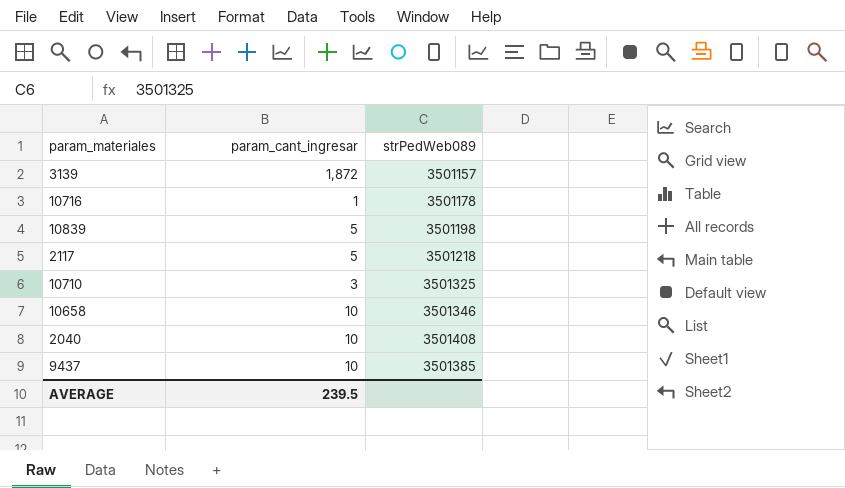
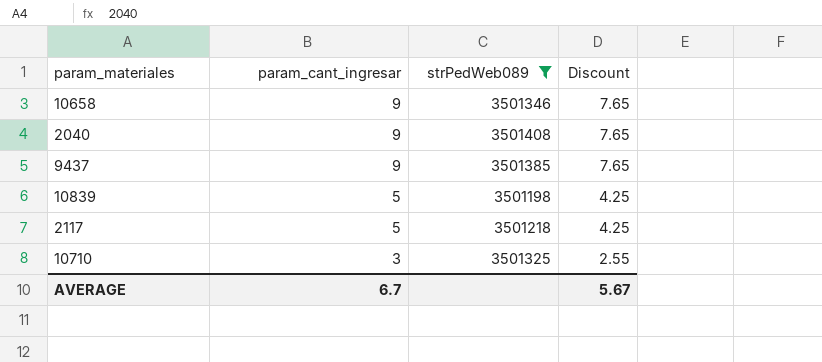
filter: none -> strPedWeb089 >= 3501198
row order: none -> param_cant_ingresar descending
column Discount | formula: none -> [param_cant_ingresar] * 0.85
10658 | param_cant_ingresar: 10 -> 9
2040 | param_cant_ingresar: 10 -> 9
9437 | param_cant_ingresar: 10 -> 9
AVERAGE | param_cant_ingresar: 239.5 -> 6.7

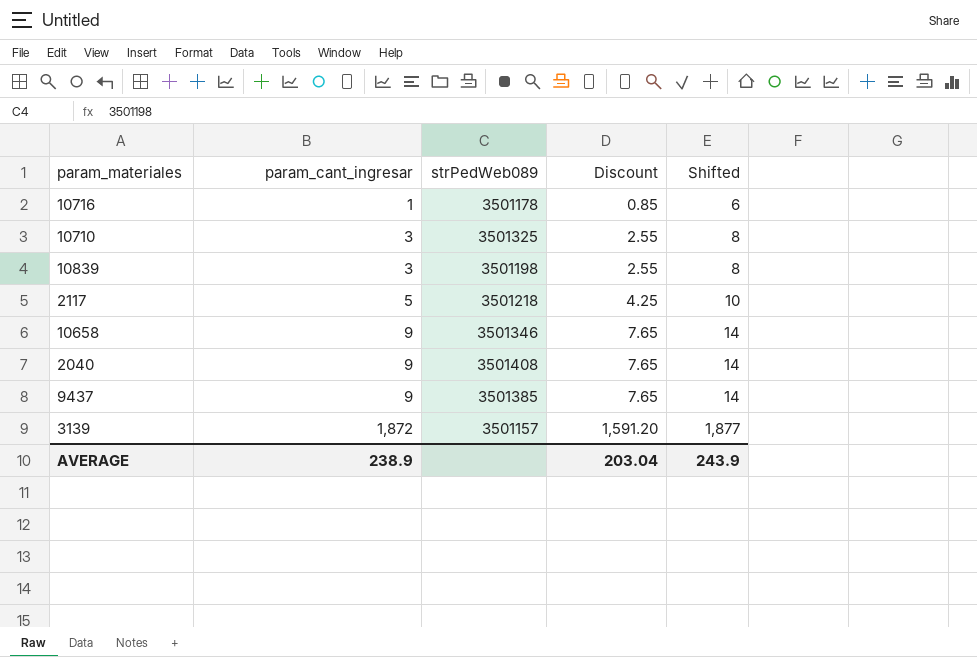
filter: strPedWeb089 >= 3501198 -> none
row order: param_cant_ingresar descending -> param_cant_ingresar ascending
column Shifted | formula: none -> [param_cant_ingresar] + 5
10839 | param_cant_ingresar: 5 -> 3
10839 | Discount: 4.25 -> 2.55
AVERAGE | param_cant_ingresar: 6.7 -> 238.9
AVERAGE | Discount: 5.67 -> 203.04

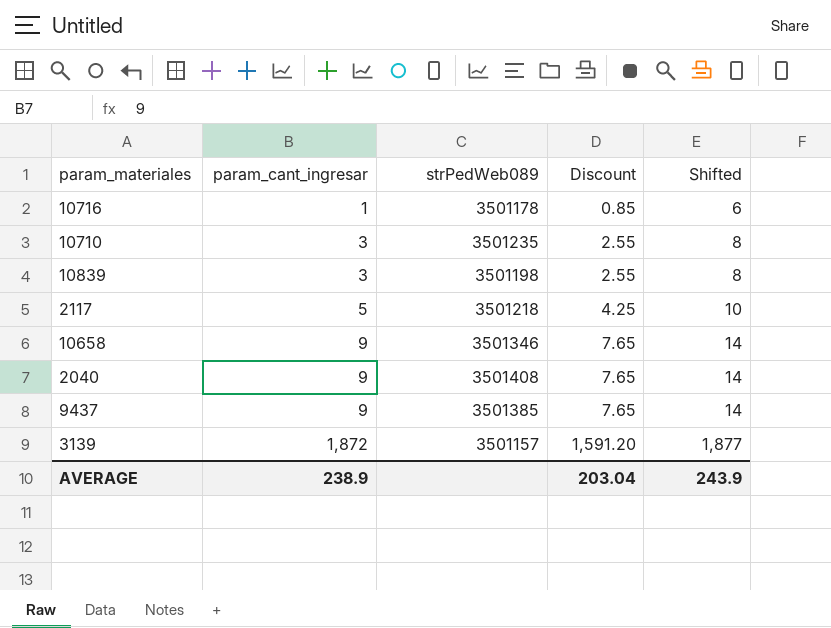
10710 | strPedWeb089: 3501325 -> 3501235

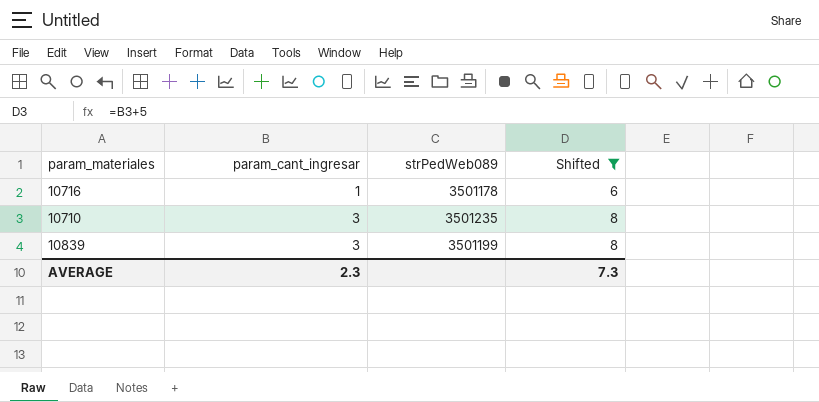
filter: none -> Shifted <= 8
column Discount | formula: [param_cant_ingresar] * 0.85 -> none
10839 | strPedWeb089: 3501198 -> 3501199
AVERAGE | param_cant_ingresar: 238.9 -> 2.3
AVERAGE | Shifted: 243.9 -> 7.3

